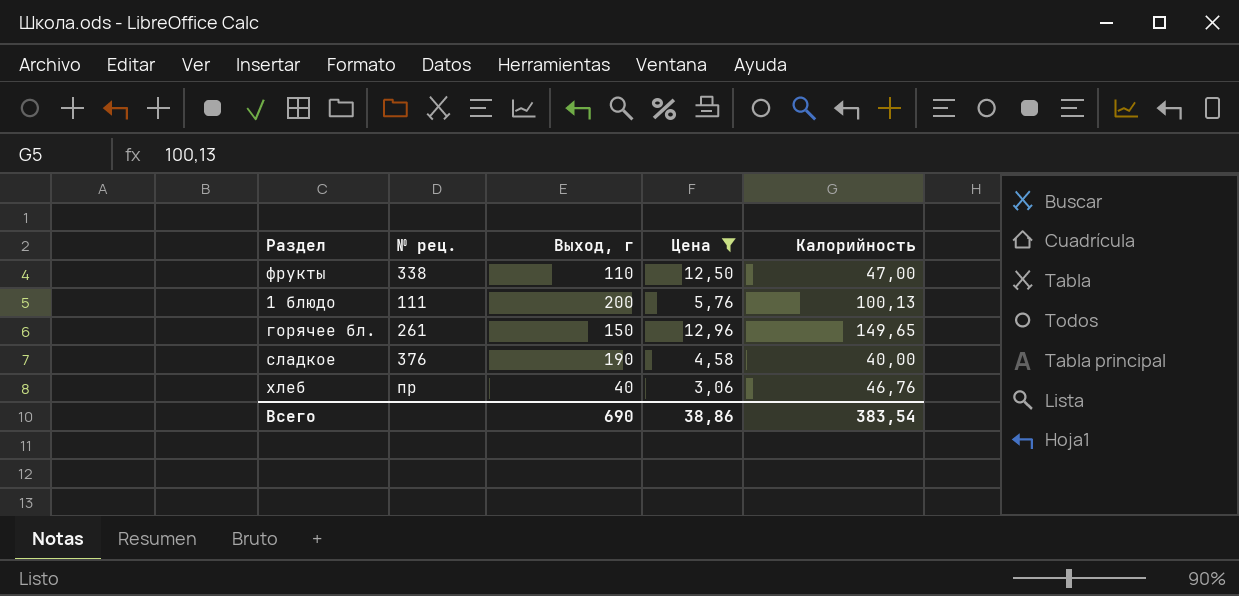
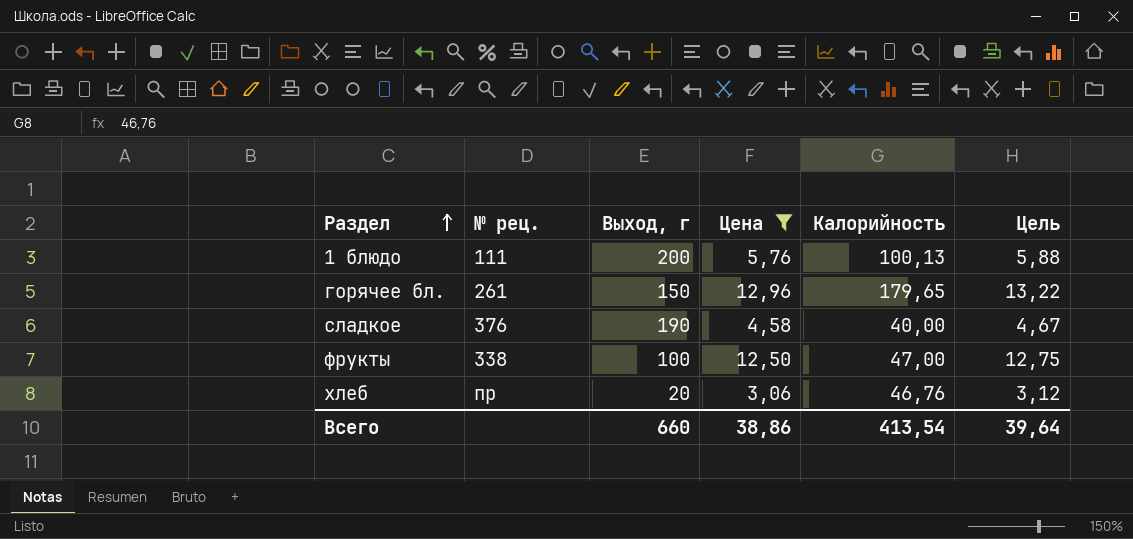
row order: none -> Раздел ascending
column Цель | formula: none -> [Цена] * 1,02
горячее бл. | Калорийность: 149,65 -> 179,65
фрукты | Выход, г: 110 -> 100
хлеб | Выход, г: 40 -> 20
Всего | Выход, г: 690 -> 660
Всего | Калорийность: 383,54 -> 413,54

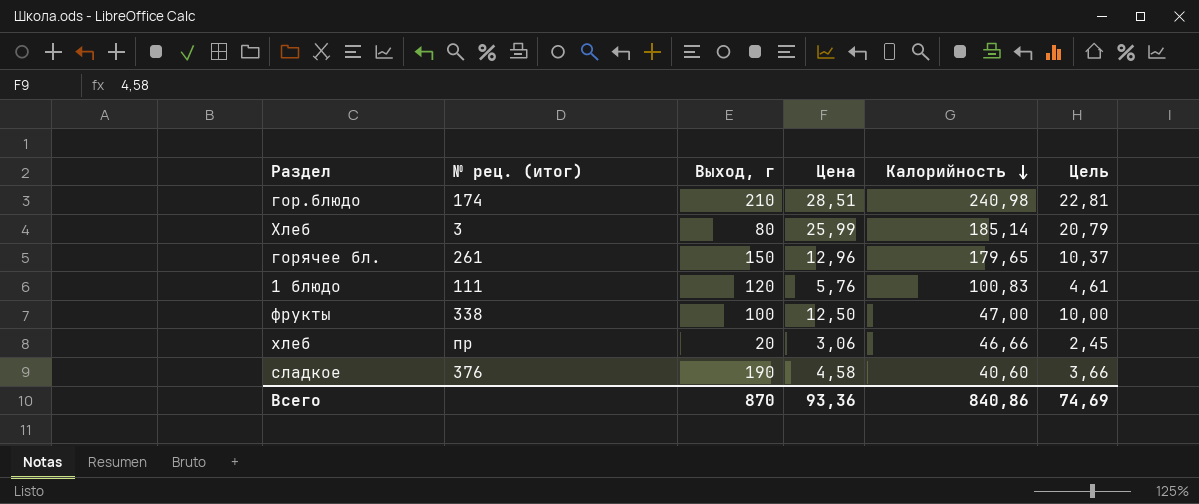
filter: Цена <= 12,96 -> none
row order: Раздел ascending -> Калорийность descending
column name: № рец. -> № рец. (итог)
column Цель | formula: [Цена] * 1,02 -> [Цена] * 0,8
1 блюдо | Выход, г: 200 -> 120
1 блюдо | Калорийность: 100,13 -> 100,83
хлеб | Калорийность: 46,76 -> 46,66
сладкое | Калорийность: 40,00 -> 40,60
Всего | Выход, г: 660 -> 870
Всего | Цена: 38,86 -> 93,36
Всего | Калорийность: 413,54 -> 840,86
Всего | Цель: 39,64 -> 74,69

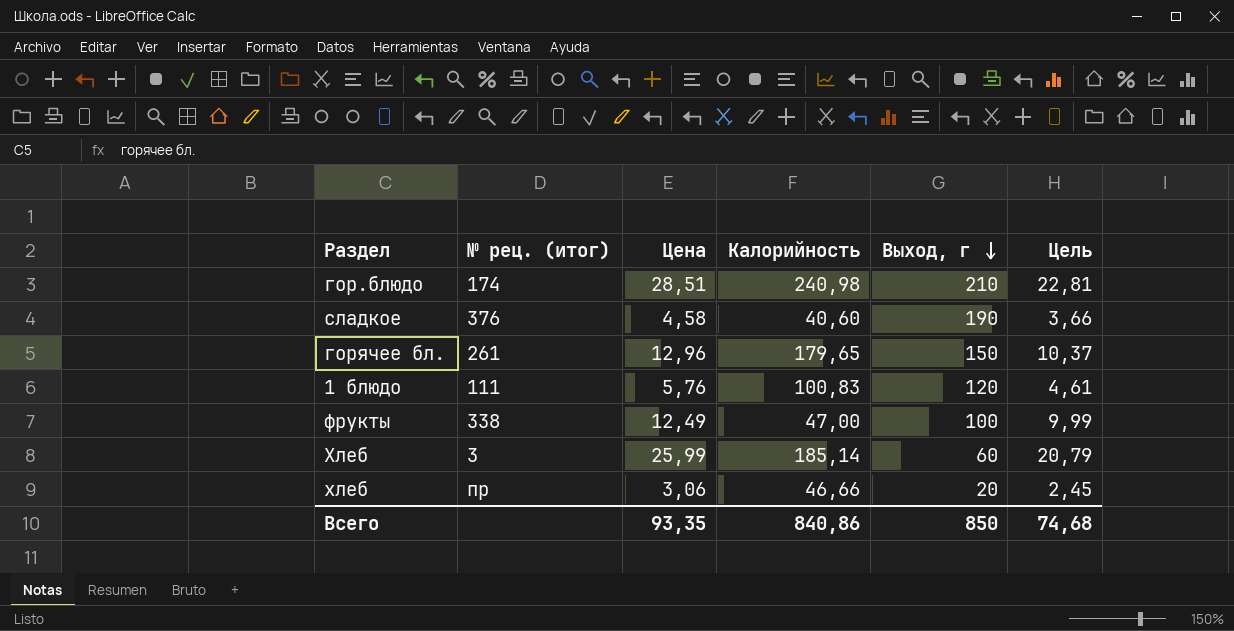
row order: Калорийность descending -> Выход, г descending
column Выход, г | position: 3 -> 5
фрукты | Цена: 12,50 -> 12,49
фрукты | Цель: 10,00 -> 9,99
Хлеб | Выход, г: 80 -> 60
Всего | Цена: 93,36 -> 93,35
Всего | Выход, г: 870 -> 850
Всего | Цель: 74,69 -> 74,68

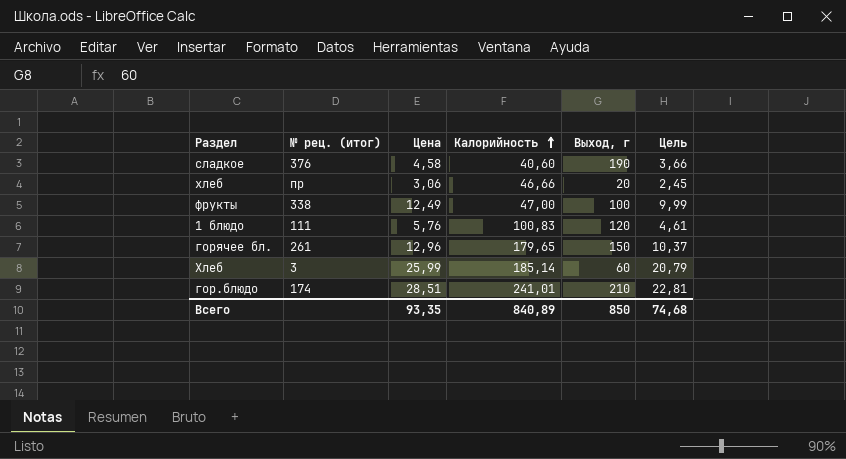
row order: Выход, г descending -> Калорийность ascending
гор.блюдо | Калорийность: 240,98 -> 241,01
Всего | Калорийность: 840,86 -> 840,89

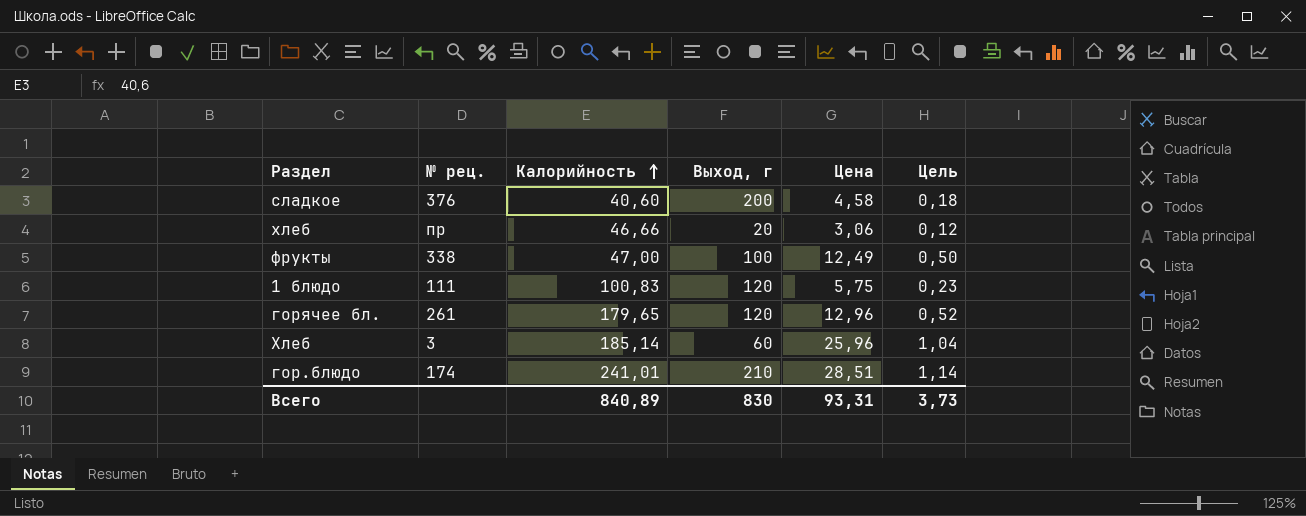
column name: № рец. (итог) -> № рец.
column Цена | position: 3 -> 5
column Цель | formula: [Цена] * 0,8 -> [Цена] * 0,04
сладкое | Выход, г: 190 -> 200
1 блюдо | Цена: 5,76 -> 5,75
горячее бл. | Выход, г: 150 -> 120
Хлеб | Цена: 25,99 -> 25,96
Всего | Выход, г: 850 -> 830
Всего | Цена: 93,35 -> 93,31
Всего | Цель: 74,68 -> 3,73

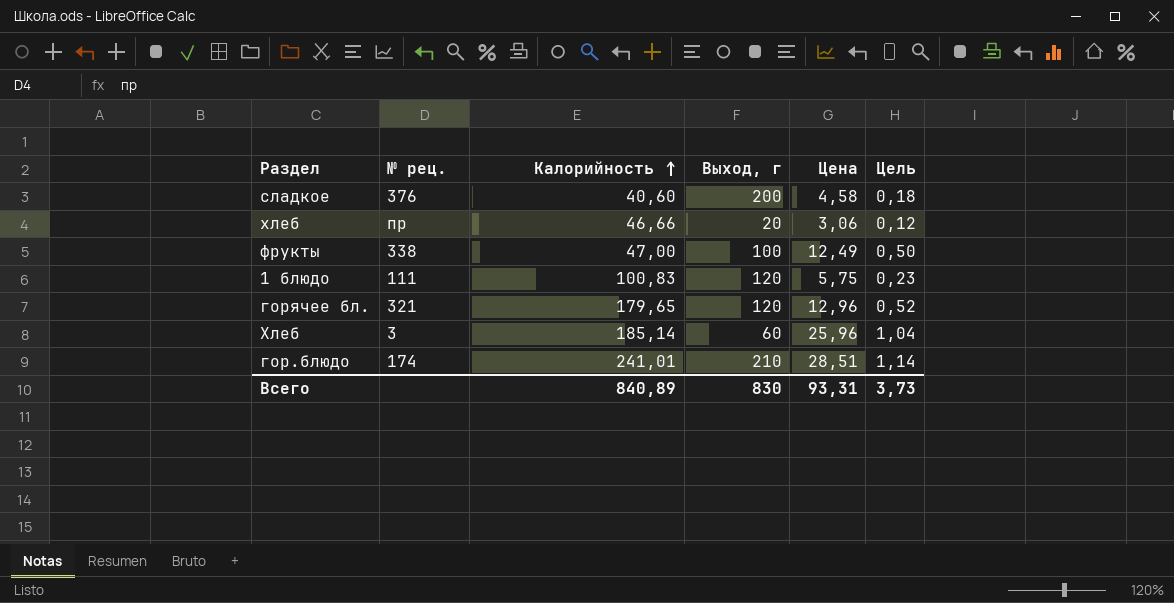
горячее бл. | № рец.: 261 -> 321

